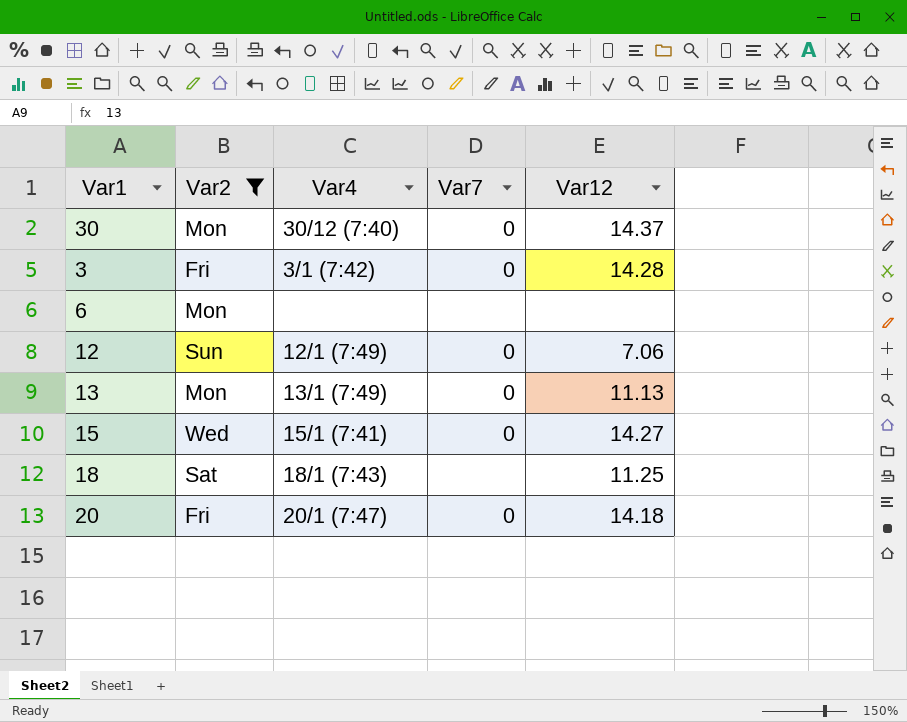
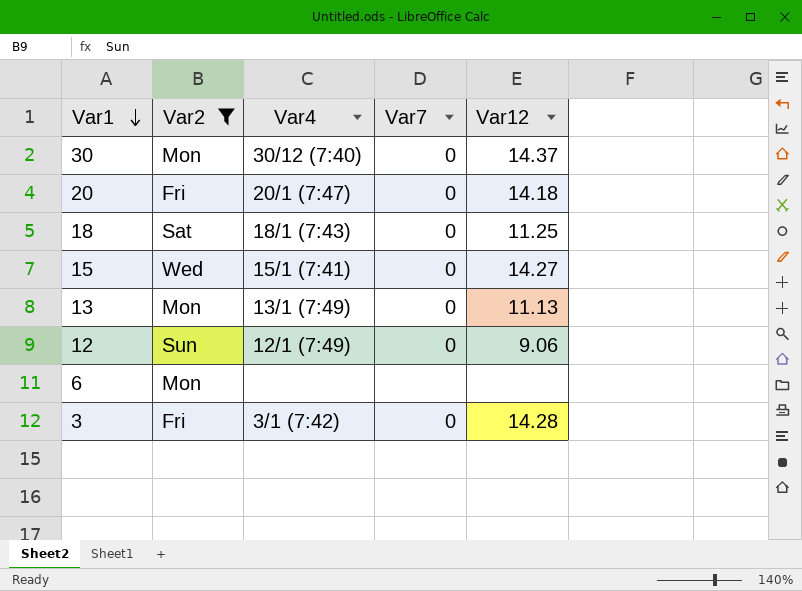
row order: none -> Var1 descending
18 | Var7: none -> 0
12 | Var12: 7.06 -> 9.06

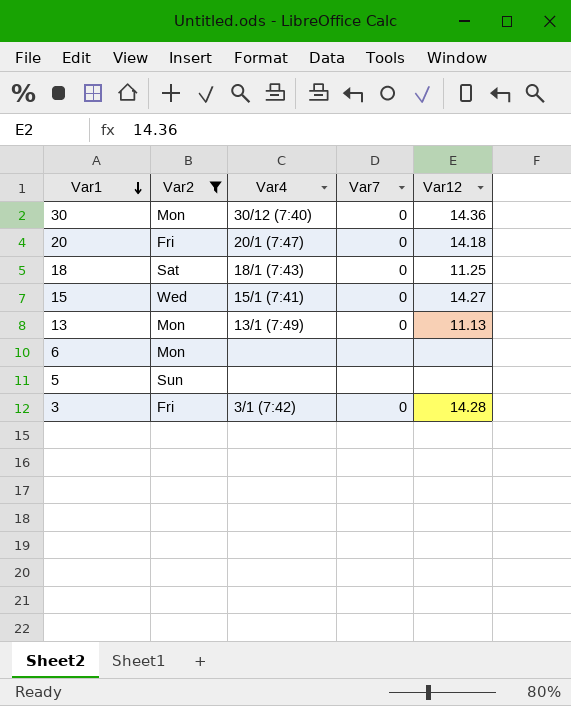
row 12: Sun | 12/1 (7:49) | 0 | 9.06 -> none
30 | Var12: 14.37 -> 14.36
row 5: none -> Sun | none | none | none

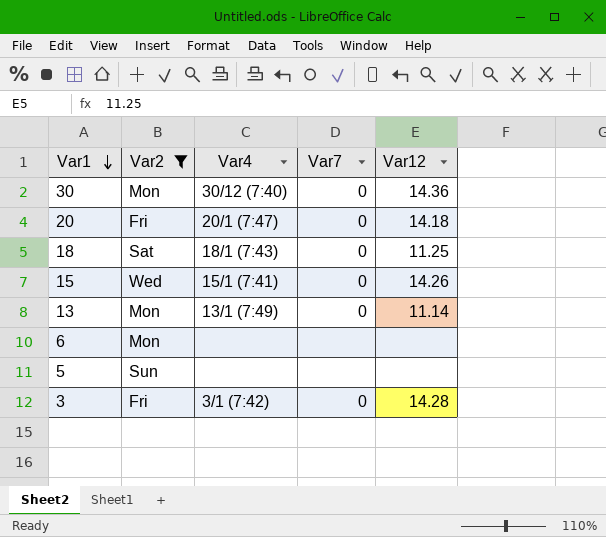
15 | Var12: 14.27 -> 14.26
13 | Var12: 11.13 -> 11.14

